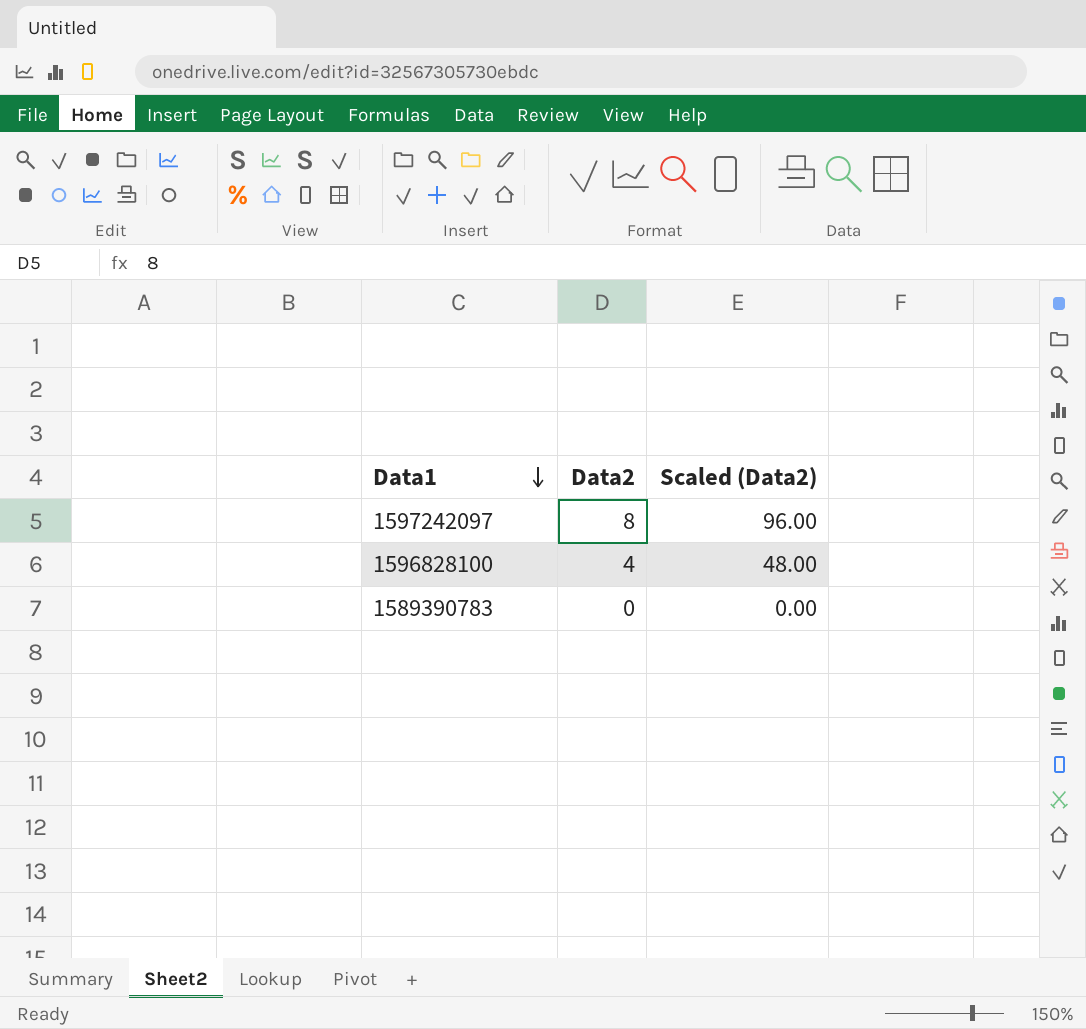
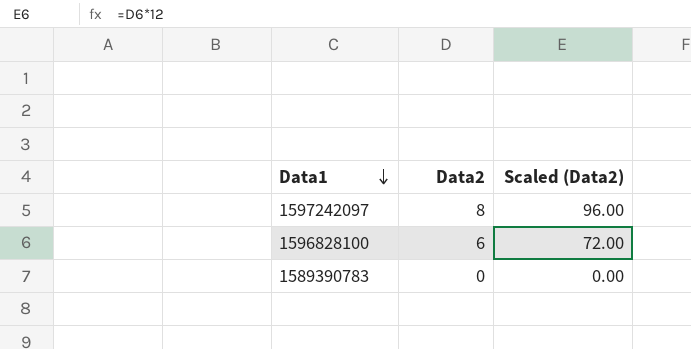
1596828100 | Data2: 4 -> 6
1596828100 | Scaled (Data2): 48.00 -> 72.00

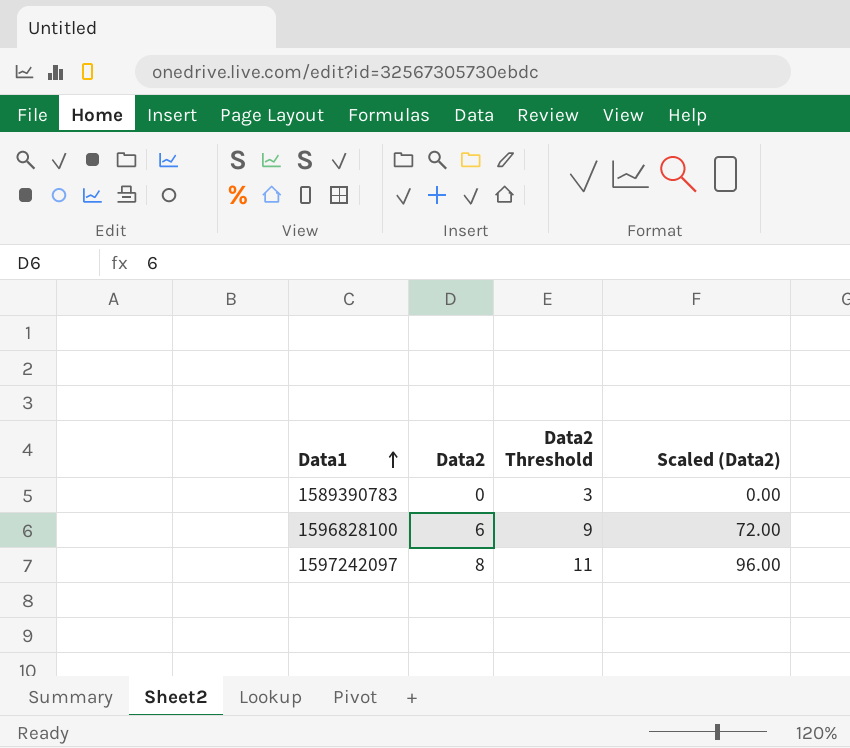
row order: Data1 descending -> Data1 ascending
column Data2 Threshold | formula: none -> [Data2] + 3

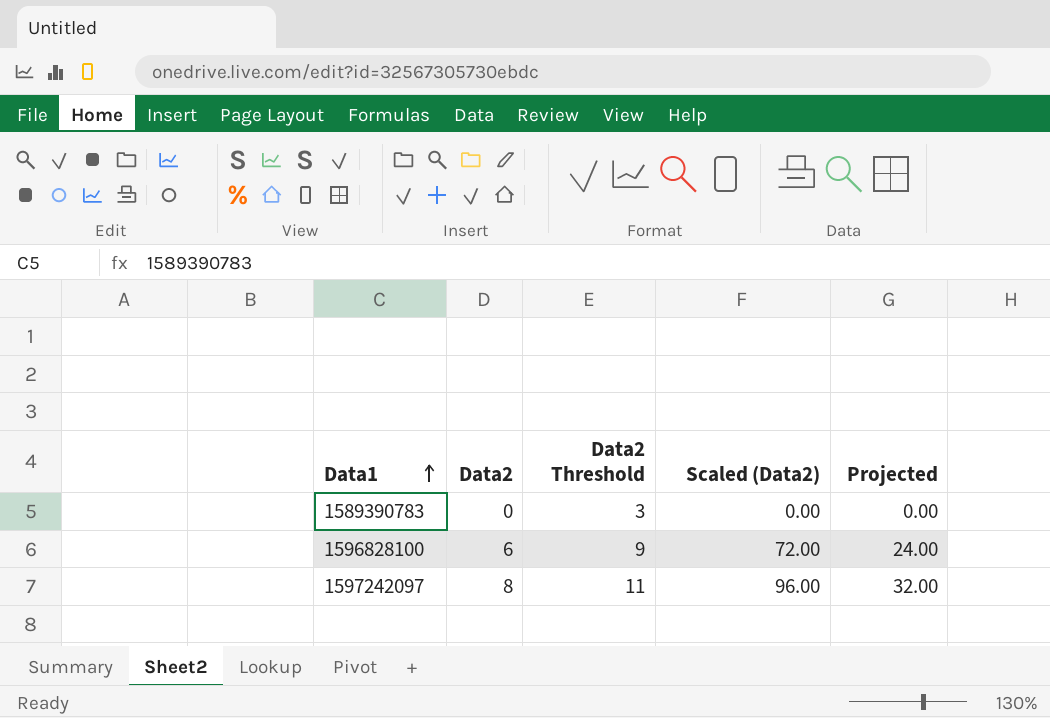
column Projected | formula: none -> [Data2] * 4

